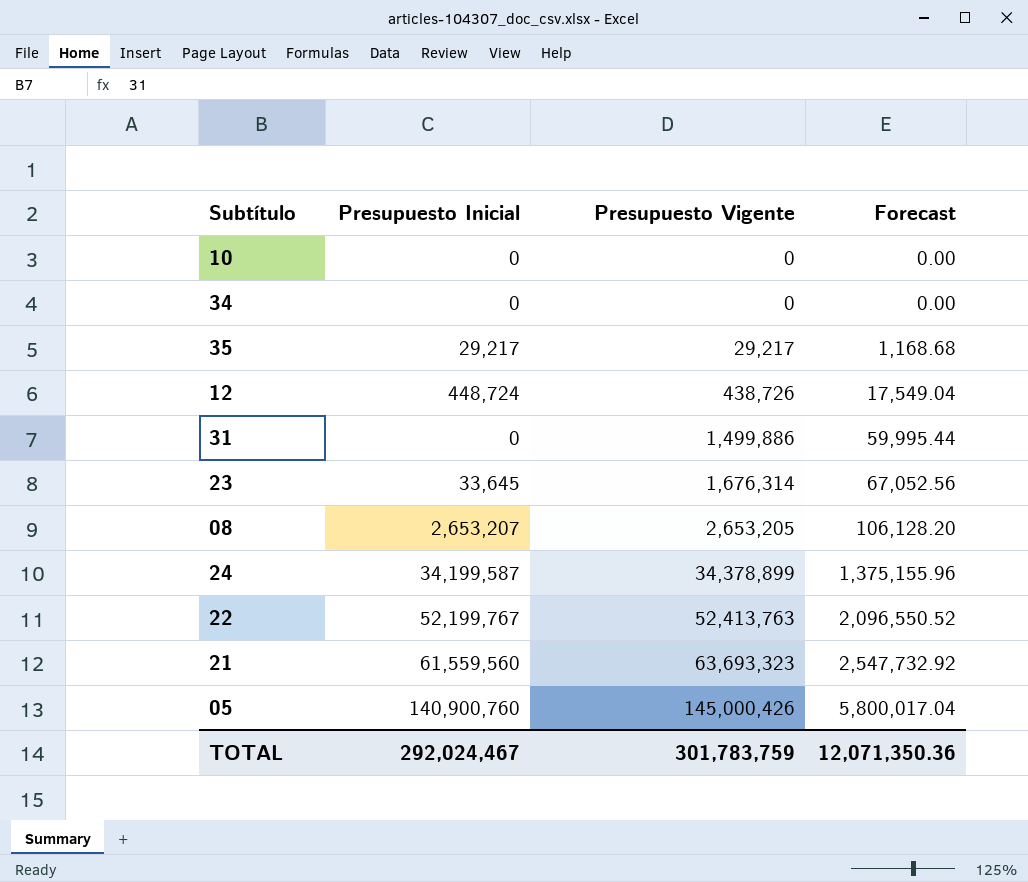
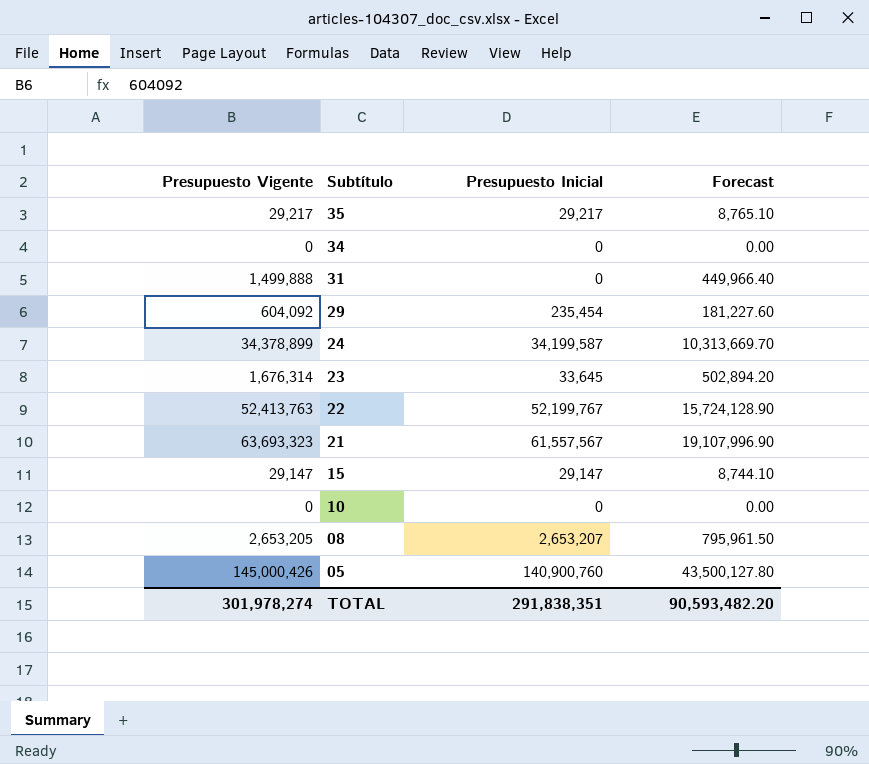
row order: Presupuesto Vigente ascending -> Subtítulo descending
column Presupuesto Vigente | position: 3 -> 1
column Forecast | formula: [Presupuesto Vigente] * 0.04 -> [Presupuesto Vigente] * 0.3
row 12: 448,724 | 438,726 | 17,549.04 -> none
31 | Presupuesto Vigente: 1,499,886 -> 1,499,888
row 29: none -> 604,092 | 235,454 | 181,227.60
21 | Presupuesto Inicial: 61,559,560 -> 61,557,567
row 15: none -> 29,147 | 29,147 | 8,744.10
TOTAL | Presupuesto Vigente: 301,783,759 -> 301,978,274
TOTAL | Presupuesto Inicial: 292,024,467 -> 291,838,351
TOTAL | Forecast: 12,071,350.36 -> 90,593,482.20

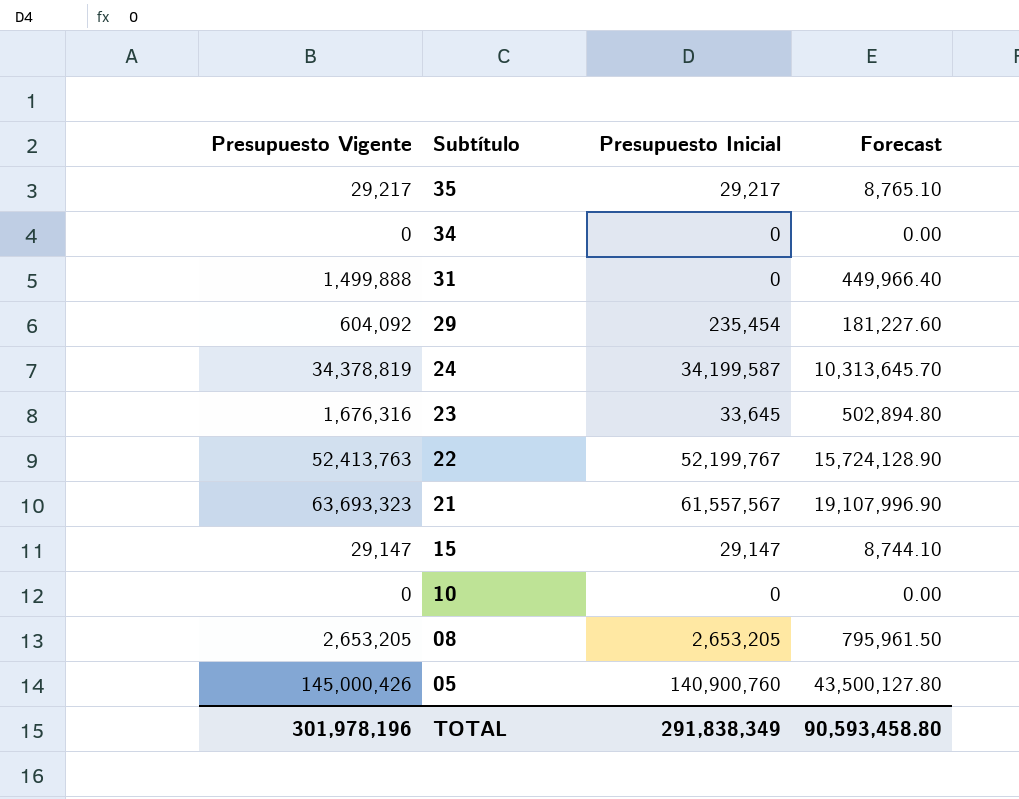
24 | Presupuesto Vigente: 34,378,899 -> 34,378,819
24 | Forecast: 10,313,669.70 -> 10,313,645.70
23 | Presupuesto Vigente: 1,676,314 -> 1,676,316
23 | Forecast: 502,894.20 -> 502,894.80
08 | Presupuesto Inicial: 2,653,207 -> 2,653,205
TOTAL | Presupuesto Vigente: 301,978,274 -> 301,978,196
TOTAL | Presupuesto Inicial: 291,838,351 -> 291,838,349
TOTAL | Forecast: 90,593,482.20 -> 90,593,458.80

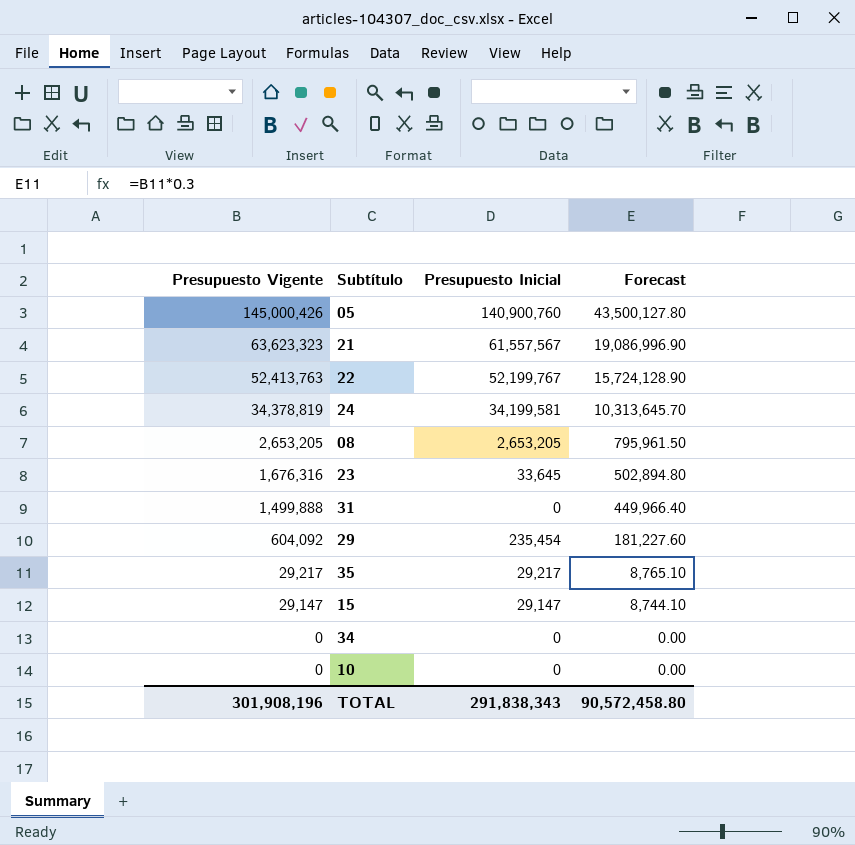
row order: Subtítulo descending -> Presupuesto Vigente descending
21 | Presupuesto Vigente: 63,693,323 -> 63,623,323
21 | Forecast: 19,107,996.90 -> 19,086,996.90
24 | Presupuesto Inicial: 34,199,587 -> 34,199,581
TOTAL | Presupuesto Vigente: 301,978,196 -> 301,908,196
TOTAL | Presupuesto Inicial: 291,838,349 -> 291,838,343
TOTAL | Forecast: 90,593,458.80 -> 90,572,458.80

